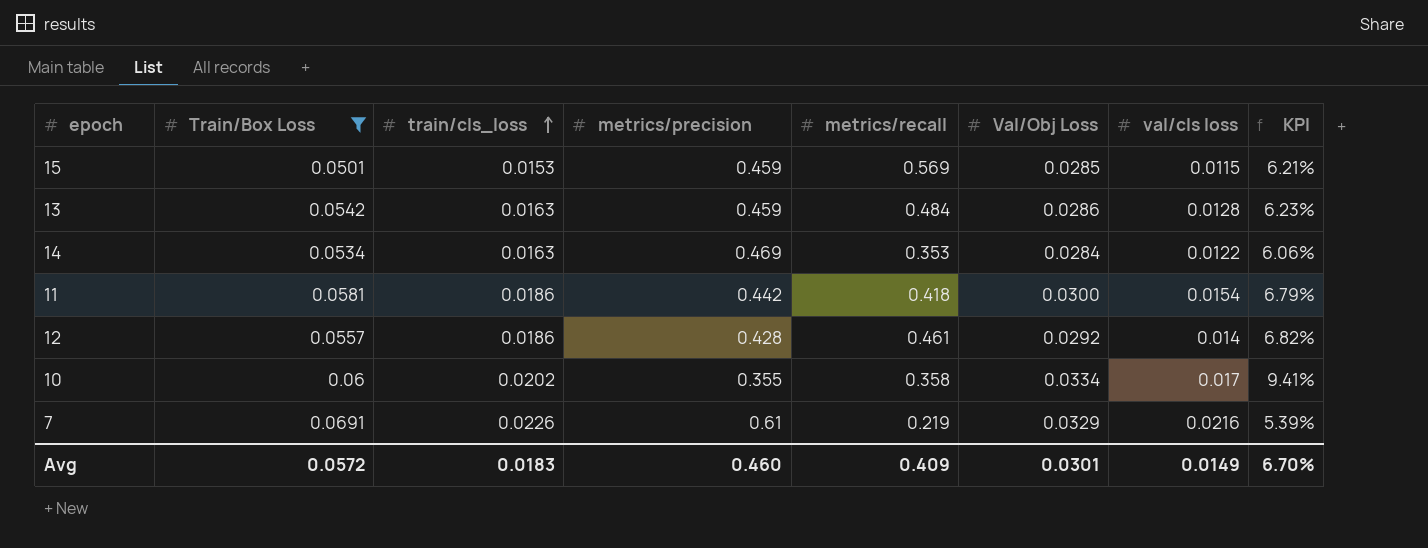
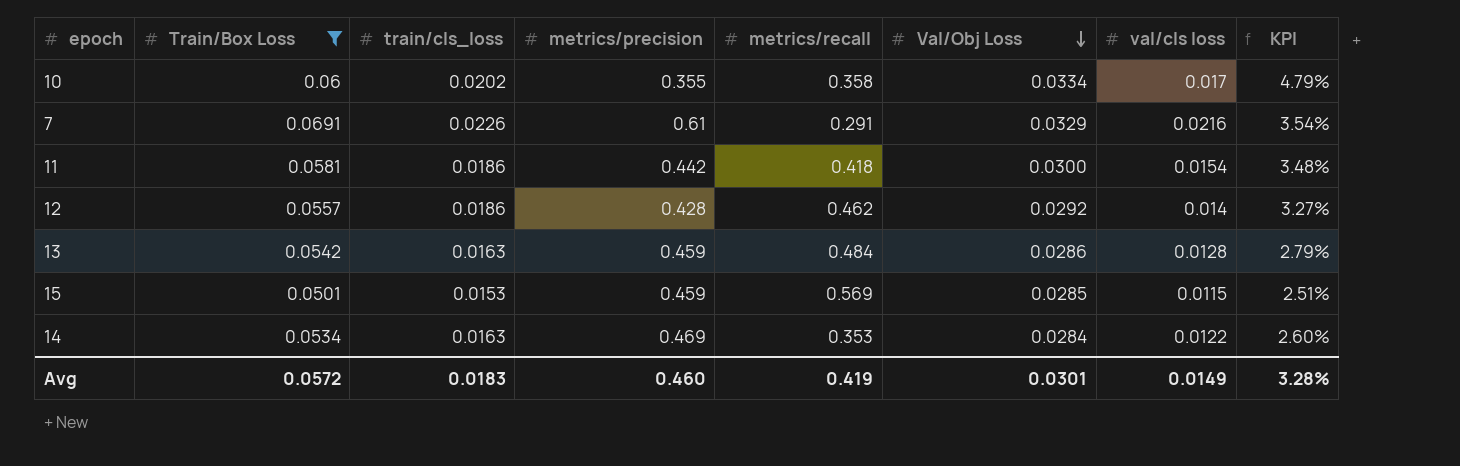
row order: train/cls_loss ascending -> Val/Obj Loss descending
column KPI | formula: [Val/Obj Loss] / [metrics/precision] -> [val/cls loss] / [metrics/precision]
7 | metrics/recall: 0.219 -> 0.291
12 | metrics/recall: 0.461 -> 0.462
Avg | metrics/recall: 0.409 -> 0.419
Avg | KPI: 6.70% -> 3.28%

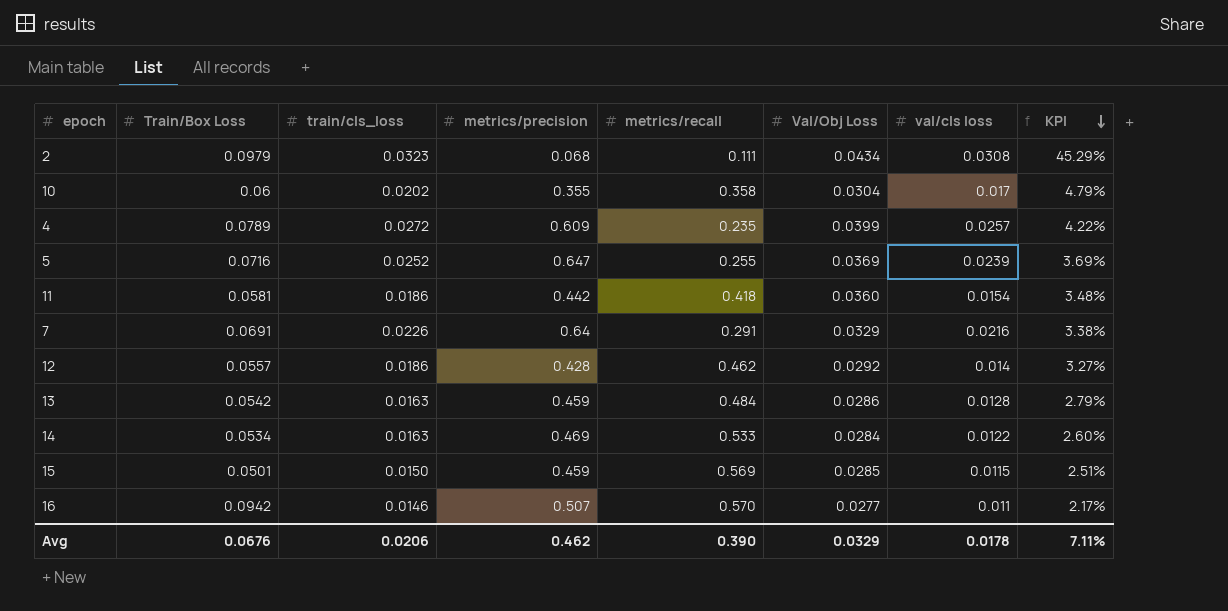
filter: Train/Box Loss <= 0.0691 -> none
row order: Val/Obj Loss descending -> KPI descending
10 | Val/Obj Loss: 0.0334 -> 0.0304
11 | Val/Obj Loss: 0.0300 -> 0.0360
7 | metrics/precision: 0.61 -> 0.64
7 | KPI: 3.54% -> 3.38%
14 | metrics/recall: 0.353 -> 0.533
15 | train/cls_loss: 0.0153 -> 0.0150
Avg | Train/Box Loss: 0.0572 -> 0.0676
Avg | train/cls_loss: 0.0183 -> 0.0206
Avg | metrics/precision: 0.460 -> 0.462
Avg | metrics/recall: 0.419 -> 0.390
Avg | Val/Obj Loss: 0.0301 -> 0.0329
Avg | val/cls loss: 0.0149 -> 0.0178
Avg | KPI: 3.28% -> 7.11%

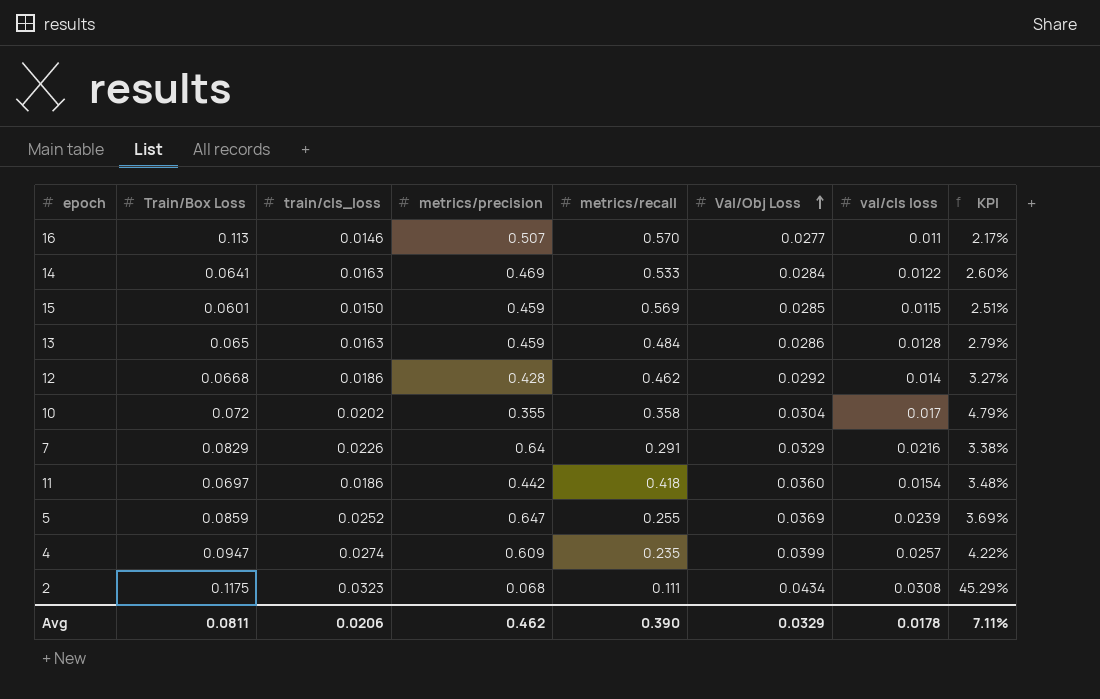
row order: KPI descending -> Val/Obj Loss ascending
16 | Train/Box Loss: 0.0942 -> 0.113
14 | Train/Box Loss: 0.0534 -> 0.0641
15 | Train/Box Loss: 0.0501 -> 0.0601
13 | Train/Box Loss: 0.0542 -> 0.065
12 | Train/Box Loss: 0.0557 -> 0.0668
10 | Train/Box Loss: 0.06 -> 0.072
7 | Train/Box Loss: 0.0691 -> 0.0829
11 | Train/Box Loss: 0.0581 -> 0.0697
5 | Train/Box Loss: 0.0716 -> 0.0859
4 | Train/Box Loss: 0.0789 -> 0.0947
4 | train/cls_loss: 0.0272 -> 0.0274
2 | Train/Box Loss: 0.0979 -> 0.1175
Avg | Train/Box Loss: 0.0676 -> 0.0811

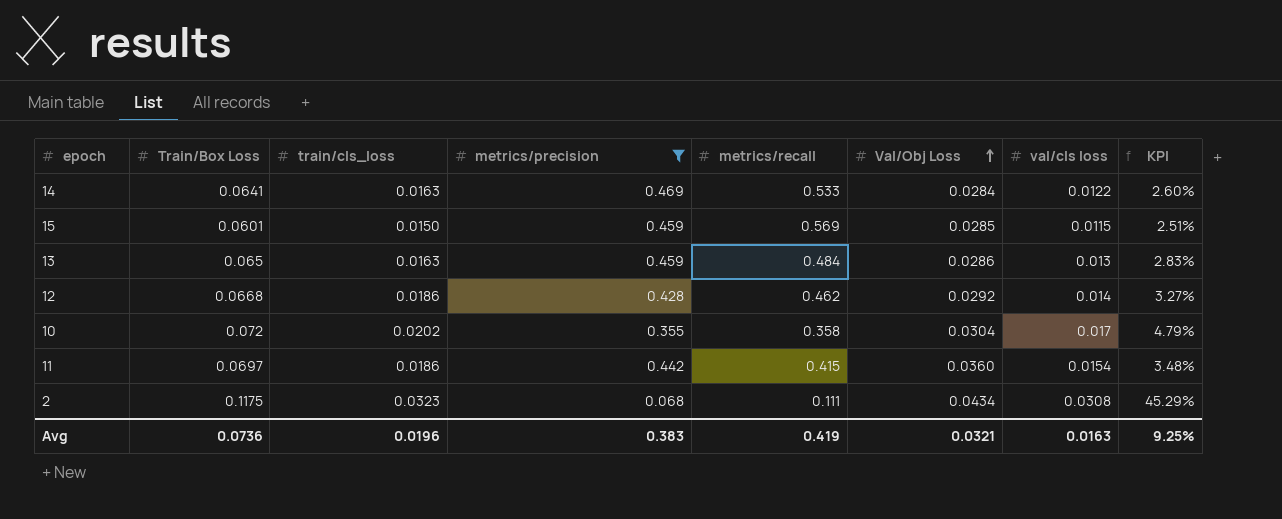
filter: none -> metrics/precision <= 0.469
13 | val/cls loss: 0.0128 -> 0.013
13 | KPI: 2.79% -> 2.83%
11 | metrics/recall: 0.418 -> 0.415
Avg | Train/Box Loss: 0.0811 -> 0.0736
Avg | train/cls_loss: 0.0206 -> 0.0196
Avg | metrics/precision: 0.462 -> 0.383
Avg | metrics/recall: 0.390 -> 0.419
Avg | Val/Obj Loss: 0.0329 -> 0.0321
Avg | val/cls loss: 0.0178 -> 0.0163
Avg | KPI: 7.11% -> 9.25%

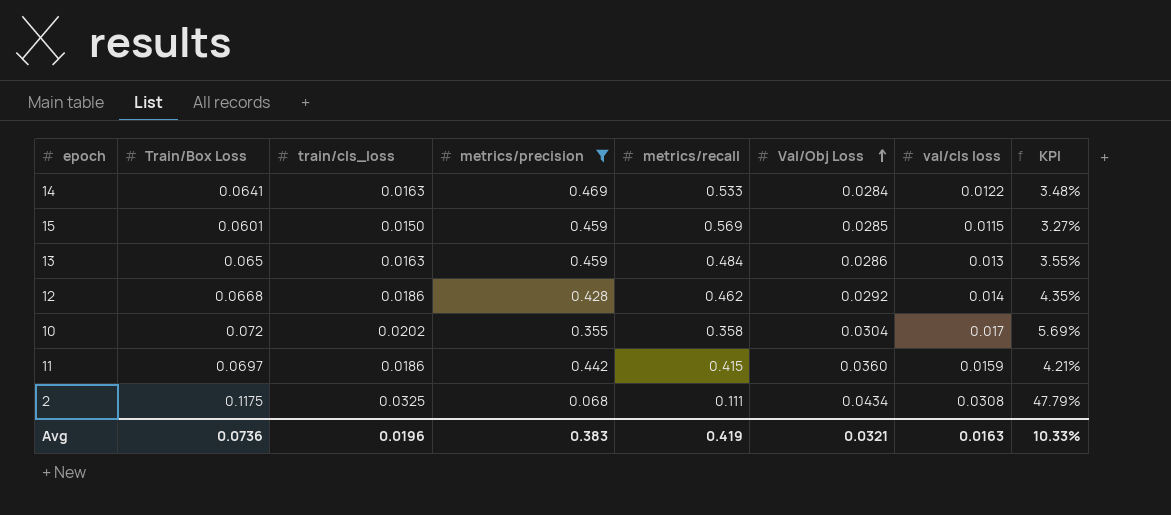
column KPI | formula: [val/cls loss] / [metrics/precision] -> [train/cls_loss] / [metrics/precision]
11 | val/cls loss: 0.0154 -> 0.0159
2 | train/cls_loss: 0.0323 -> 0.0325
Avg | KPI: 9.25% -> 10.33%

